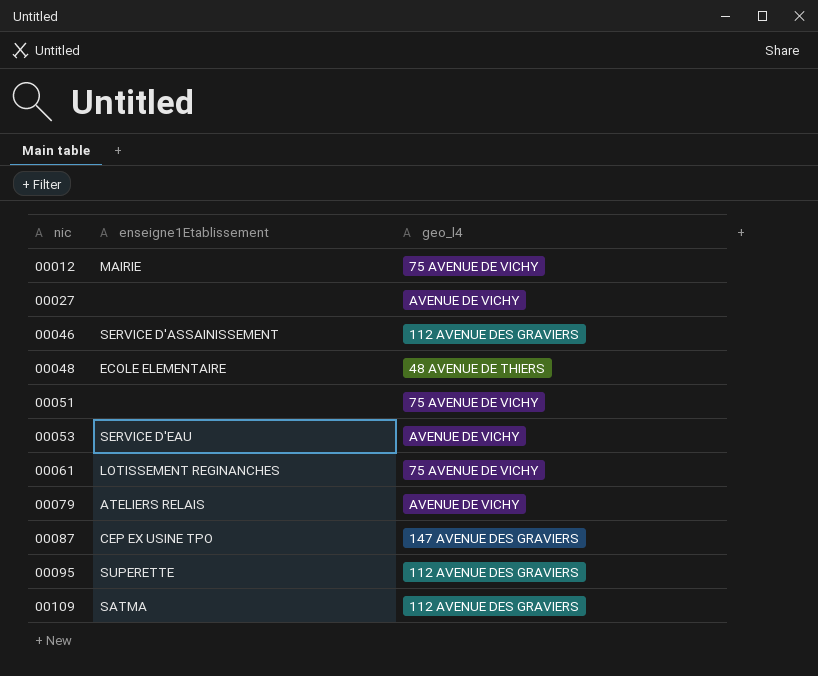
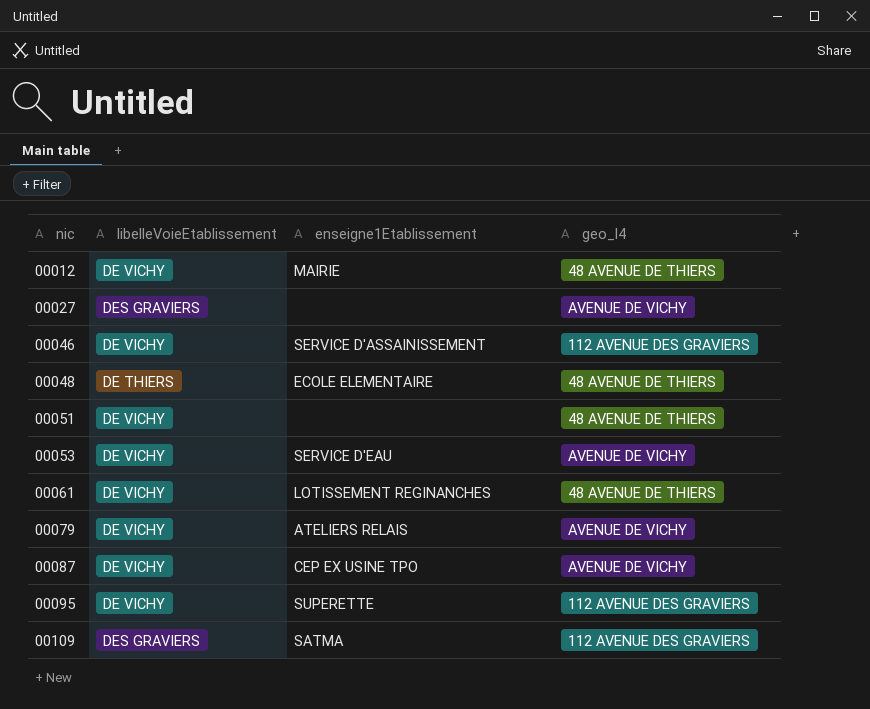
column libelleVoieEtablissement | position: none -> 2
00012 | geo_l4: 75 AVENUE DE VICHY -> 48 AVENUE DE THIERS
00051 | geo_l4: 75 AVENUE DE VICHY -> 48 AVENUE DE THIERS
00061 | geo_l4: 75 AVENUE DE VICHY -> 48 AVENUE DE THIERS
00087 | geo_l4: 147 AVENUE DES GRAVIERS -> AVENUE DE VICHY

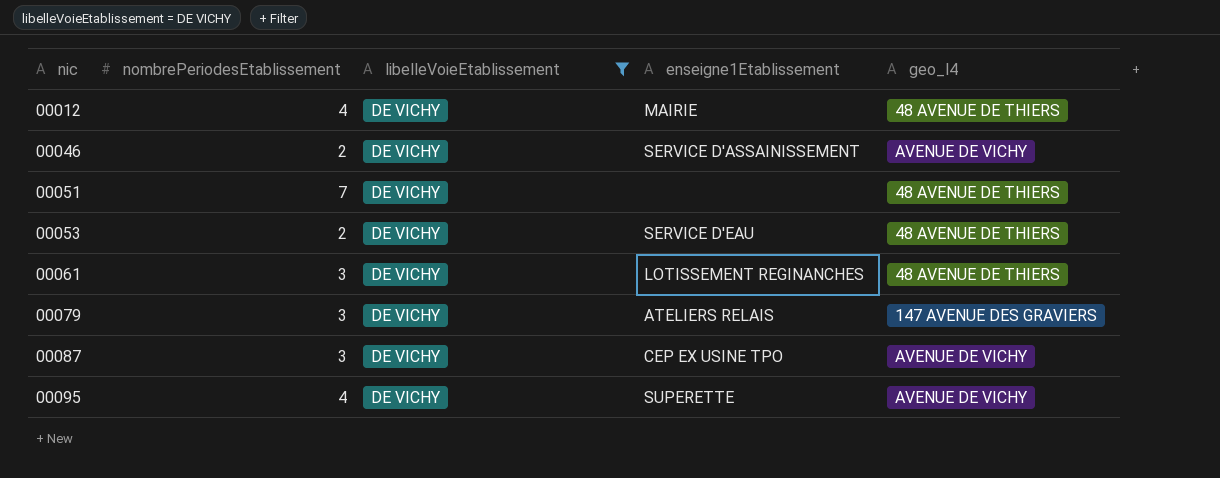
filter: none -> libelleVoieEtablissement = DE VICHY
column nombrePeriodesEtablissement | position: none -> 2
00046 | geo_l4: 112 AVENUE DES GRAVIERS -> AVENUE DE VICHY
00053 | geo_l4: AVENUE DE VICHY -> 48 AVENUE DE THIERS
00079 | geo_l4: AVENUE DE VICHY -> 147 AVENUE DES GRAVIERS
00095 | geo_l4: 112 AVENUE DES GRAVIERS -> AVENUE DE VICHY

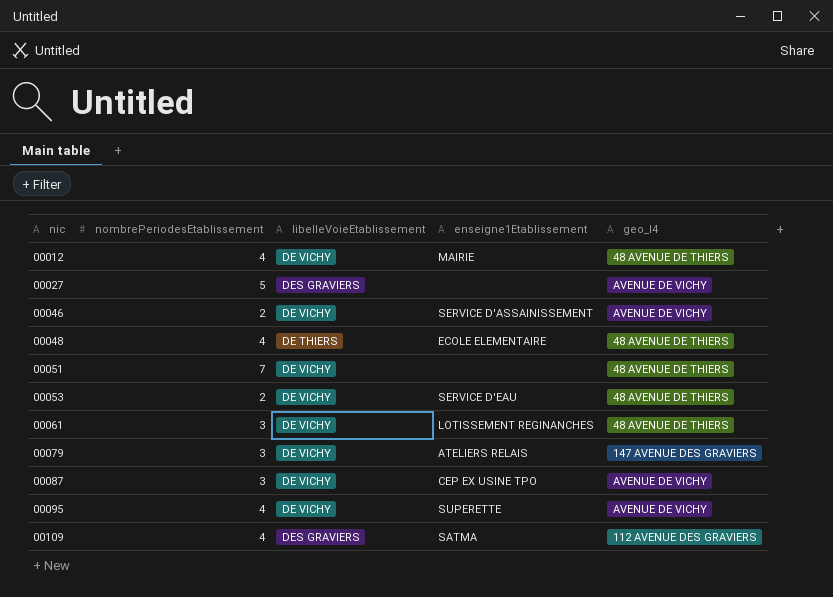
filter: libelleVoieEtablissement = DE VICHY -> none

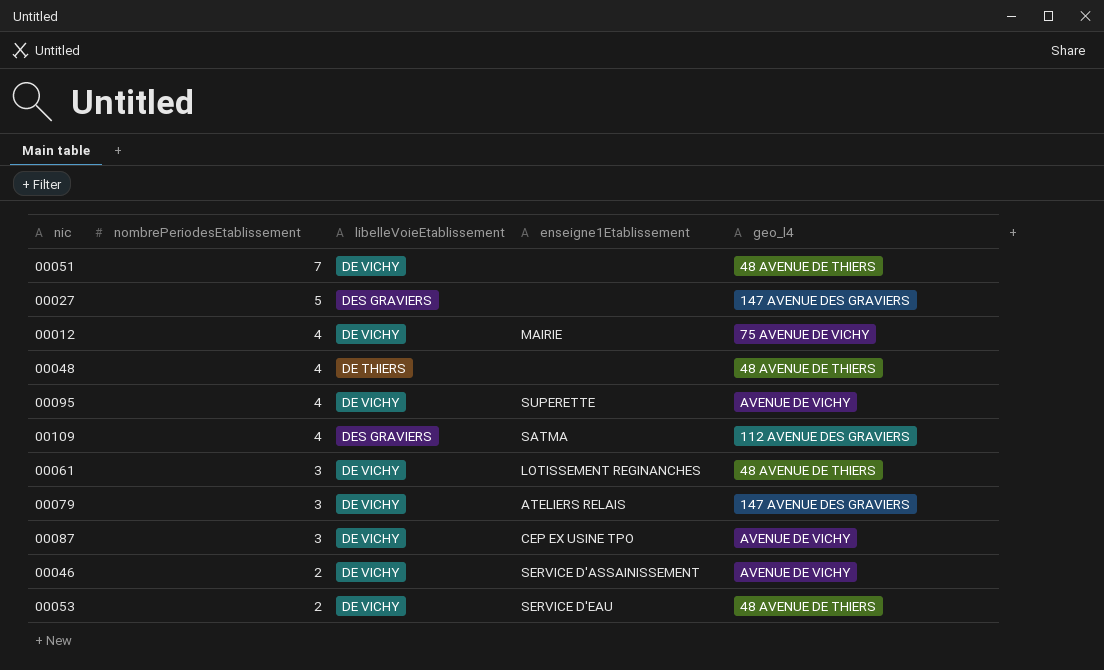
row order: nic ascending -> nombrePeriodesEtablissement descending
00027 | geo_l4: AVENUE DE VICHY -> 147 AVENUE DES GRAVIERS
00012 | geo_l4: 48 AVENUE DE THIERS -> 75 AVENUE DE VICHY
00048 | enseigne1Etablissement: ECOLE ELEMENTAIRE -> none

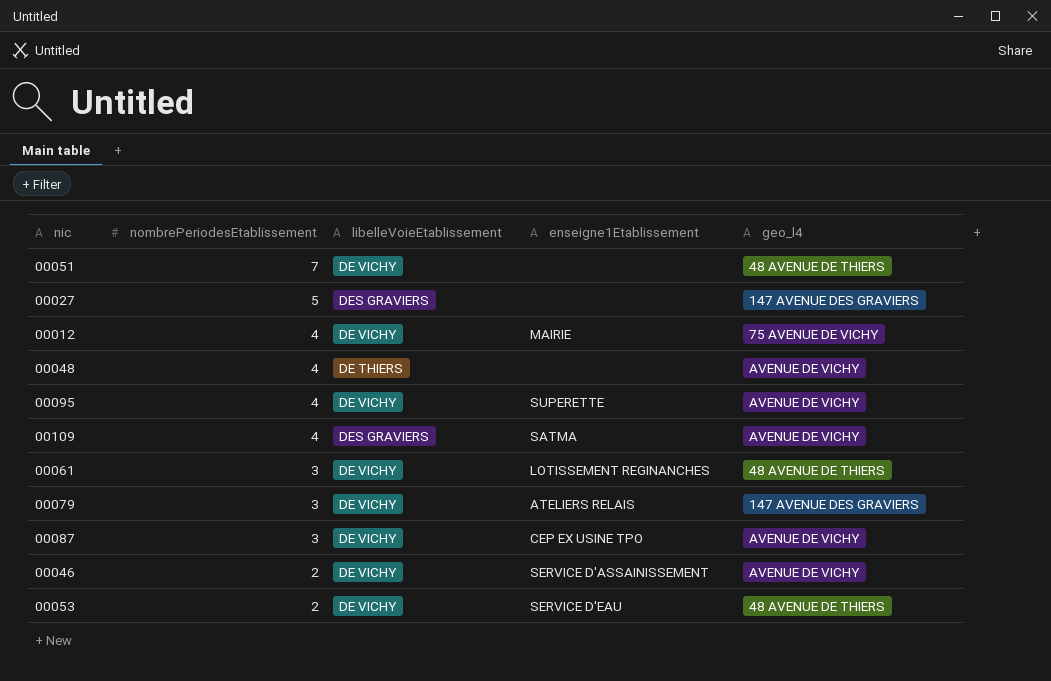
00048 | geo_l4: 48 AVENUE DE THIERS -> AVENUE DE VICHY
00109 | geo_l4: 112 AVENUE DES GRAVIERS -> AVENUE DE VICHY

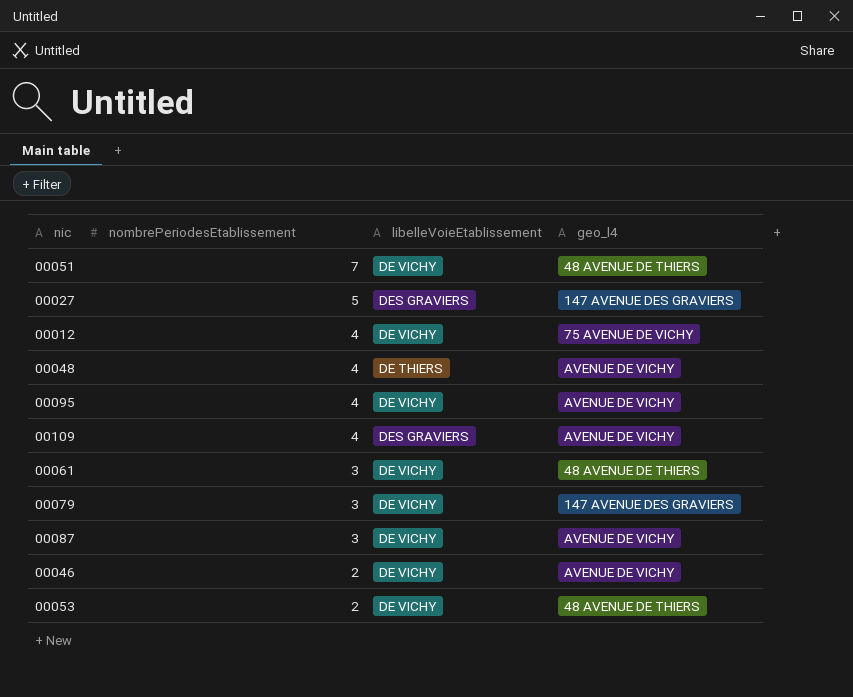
column enseigne1Etablissement | position: 4 -> none

